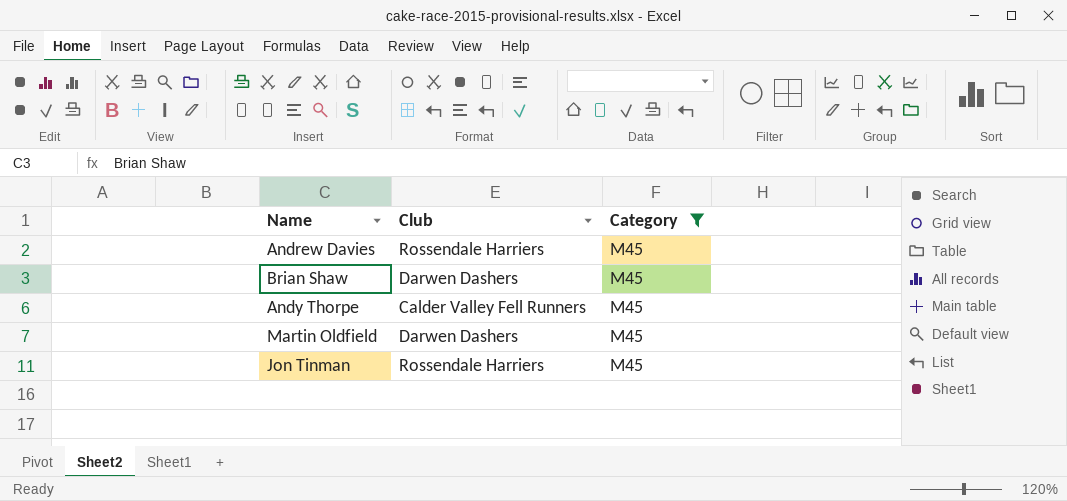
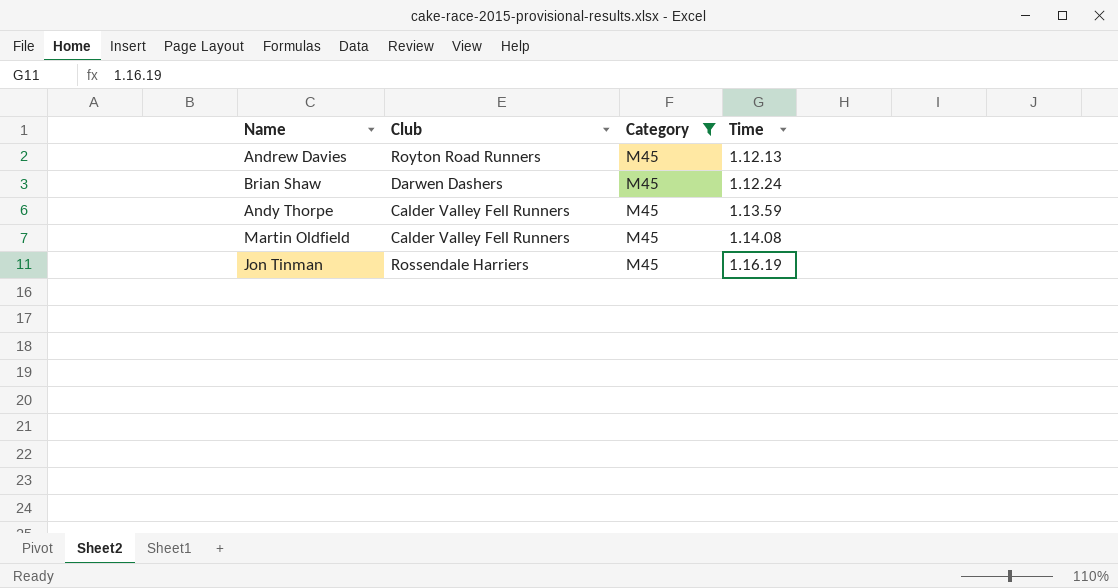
column Time | position: none -> 4
Andrew Davies | Club: Rossendale Harriers -> Royton Road Runners
Martin Oldfield | Club: Darwen Dashers -> Calder Valley Fell Runners

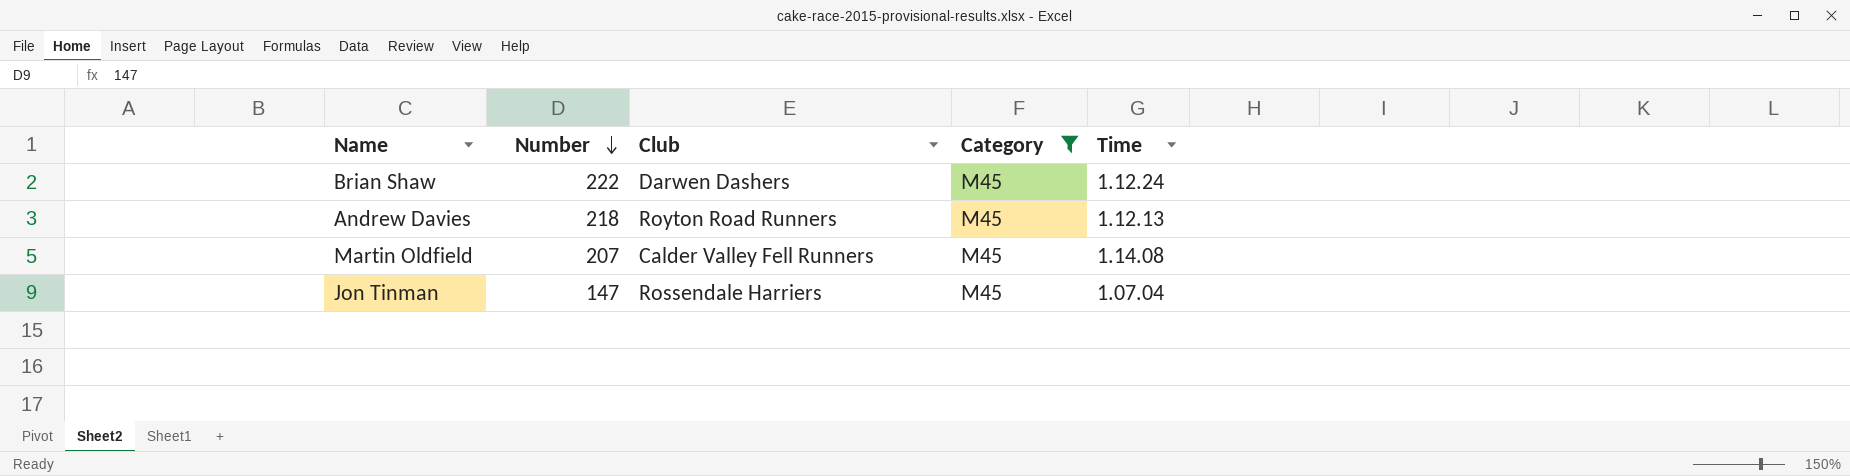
row order: none -> Number descending
column Number | position: none -> 2
row Andy Thorpe: Calder Valley Fell Runners | M45 | 1.13.59 -> none
Jon Tinman | Time: 1.16.19 -> 1.07.04

